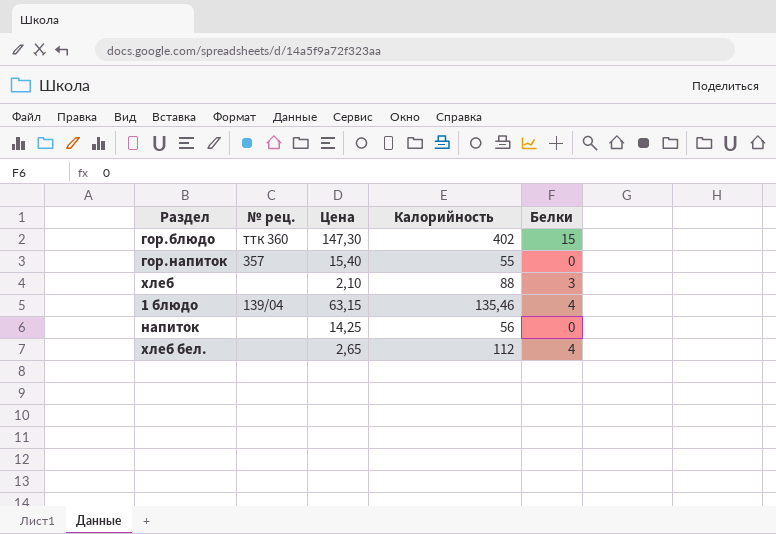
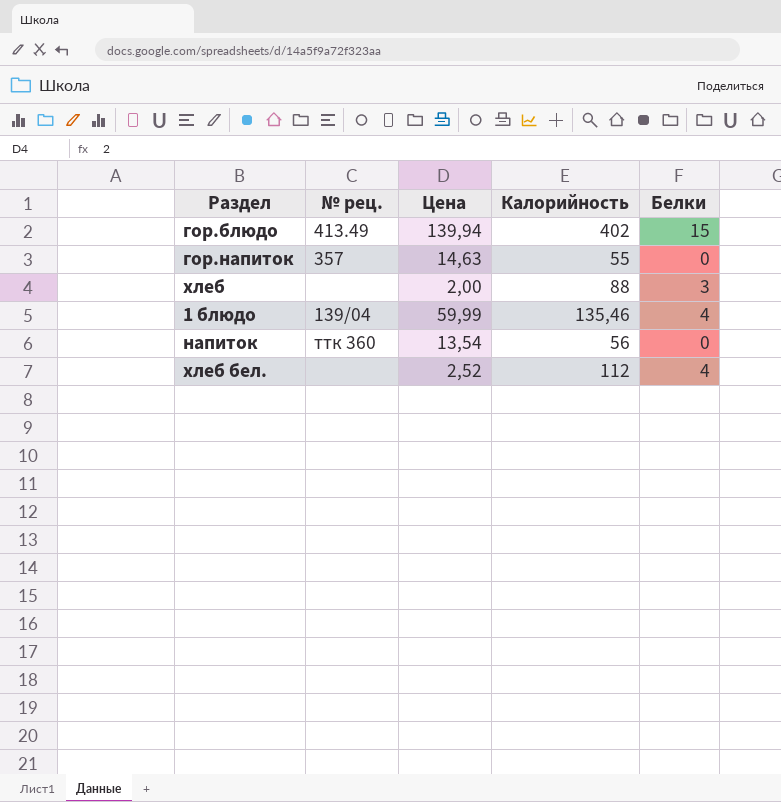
гор.блюдо | № рец.: ттк 360 -> 413.49
гор.блюдо | Цена: 147,30 -> 139,94
гор.напиток | Цена: 15,40 -> 14,63
хлеб | Цена: 2,10 -> 2,00
1 блюдо | Цена: 63,15 -> 59,99
напиток | № рец.: none -> ттк 360
напиток | Цена: 14,25 -> 13,54
хлеб бел. | Цена: 2,65 -> 2,52

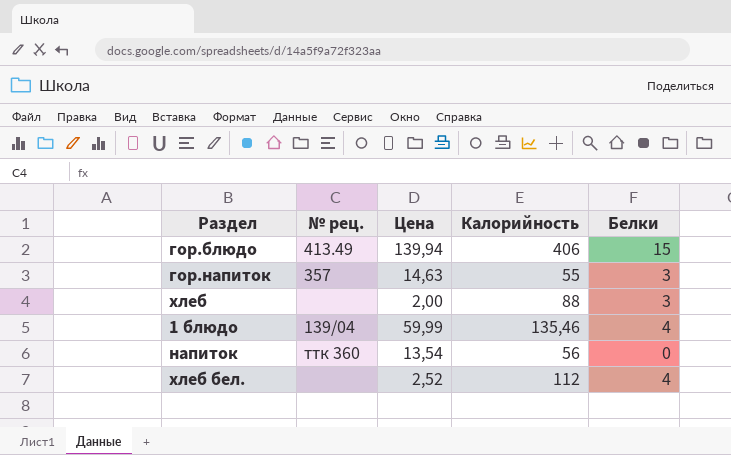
гор.блюдо | Калорийность: 402 -> 406
гор.напиток | Белки: 0 -> 3

